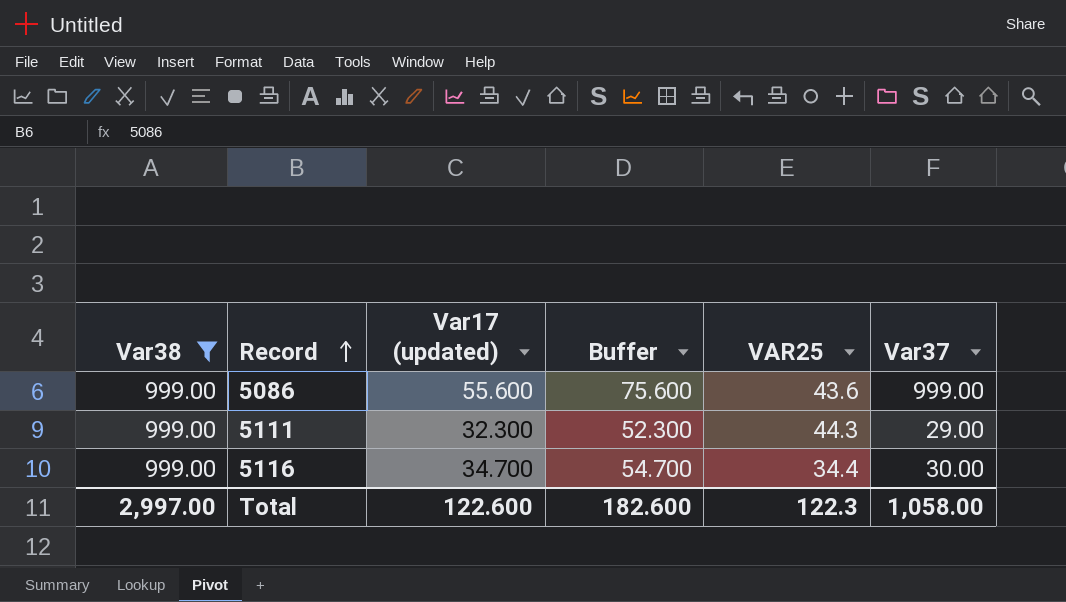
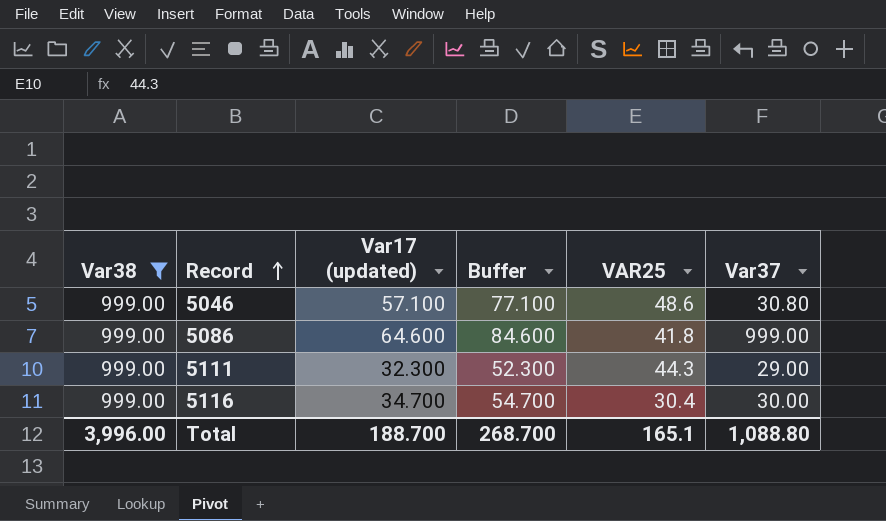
row 5046: none -> 999.00 | 57.100 | 77.100 | 48.6 | 30.80
5086 | Var17 (updated): 55.600 -> 64.600
5086 | Buffer: 75.600 -> 84.600
5086 | VAR25: 43.6 -> 41.8
5116 | VAR25: 34.4 -> 30.4
Total | Var38: 2,997.00 -> 3,996.00
Total | Var17 (updated): 122.600 -> 188.700
Total | Buffer: 182.600 -> 268.700
Total | VAR25: 122.3 -> 165.1
Total | Var37: 1,058.00 -> 1,088.80

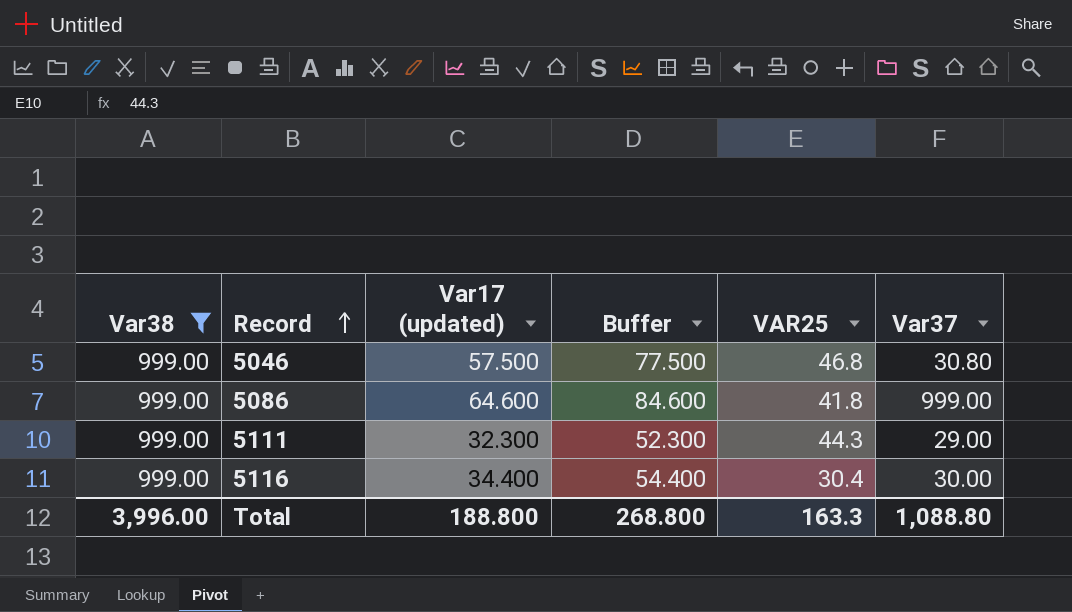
5046 | Var17 (updated): 57.100 -> 57.500
5046 | Buffer: 77.100 -> 77.500
5046 | VAR25: 48.6 -> 46.8
5116 | Var17 (updated): 34.700 -> 34.400
5116 | Buffer: 54.700 -> 54.400
Total | Var17 (updated): 188.700 -> 188.800
Total | Buffer: 268.700 -> 268.800
Total | VAR25: 165.1 -> 163.3

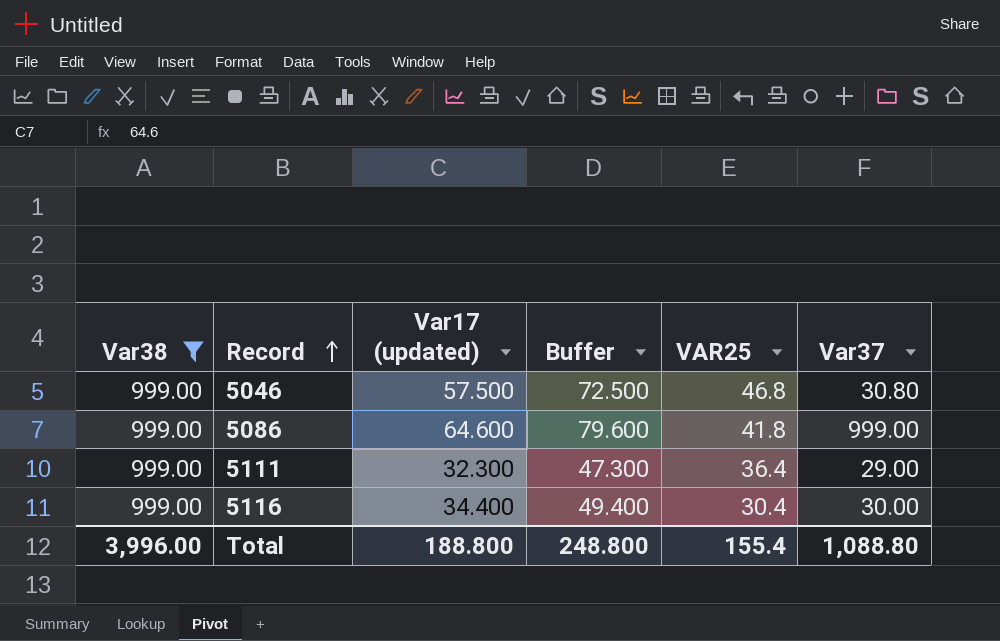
column Buffer | formula: [Var17 (updated)] + 20 -> [Var17 (updated)] + 15
5111 | VAR25: 44.3 -> 36.4
Total | Buffer: 268.800 -> 248.800
Total | VAR25: 163.3 -> 155.4

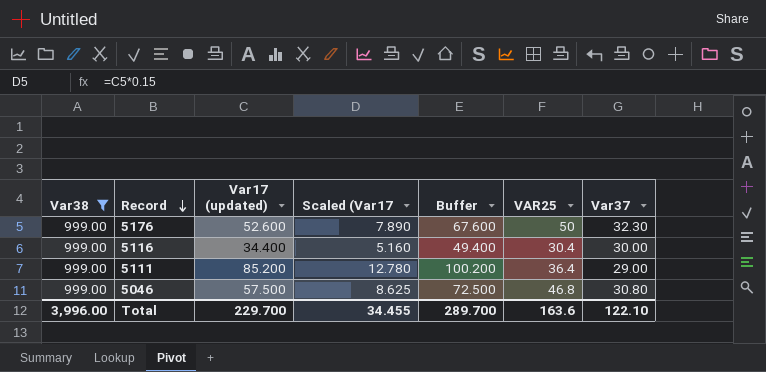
row order: Record ascending -> Record descending
column Scaled (Var17 | formula: none -> [Var17 (updated)] * 0.15
row 5086: 999.00 | 64.600 | 79.600 | 41.8 | 999.00 -> none
row 5176: none -> 999.00 | 52.600 | 7.890 | 67.600 | 50 | 32.30
5111 | Var17 (updated): 32.300 -> 85.200
5111 | Buffer: 47.300 -> 100.200
Total | Var17 (updated): 188.800 -> 229.700
Total | Buffer: 248.800 -> 289.700
Total | VAR25: 155.4 -> 163.6
Total | Var37: 1,088.80 -> 122.10

